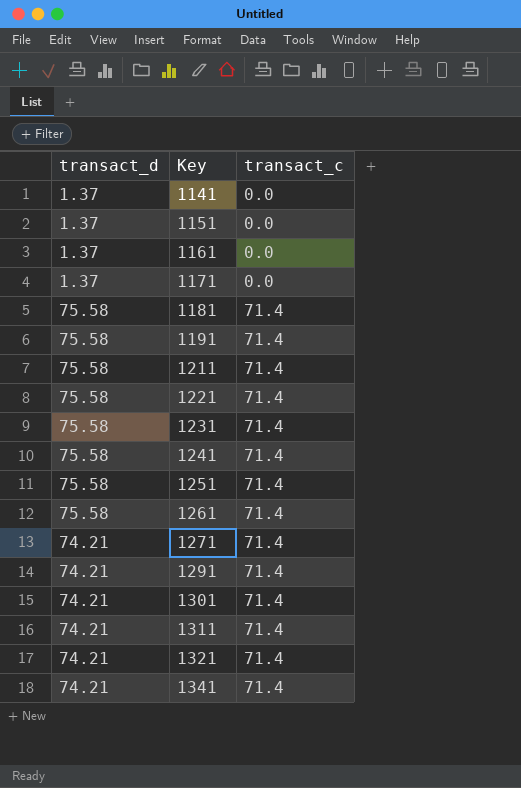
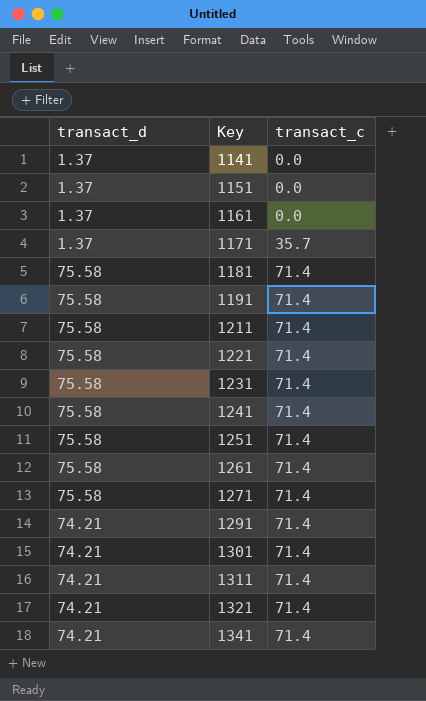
1171 | transact_c: 0.0 -> 35.7
1271 | transact_d: 74.21 -> 75.58

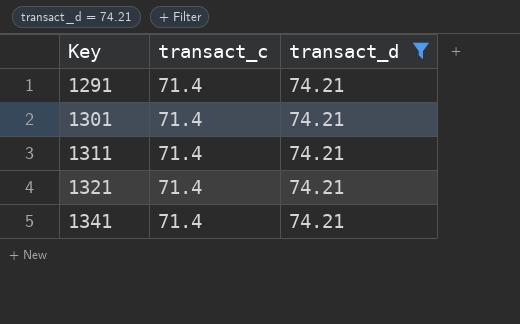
filter: none -> transact_d = 74.21
column transact_d | position: 1 -> 3

